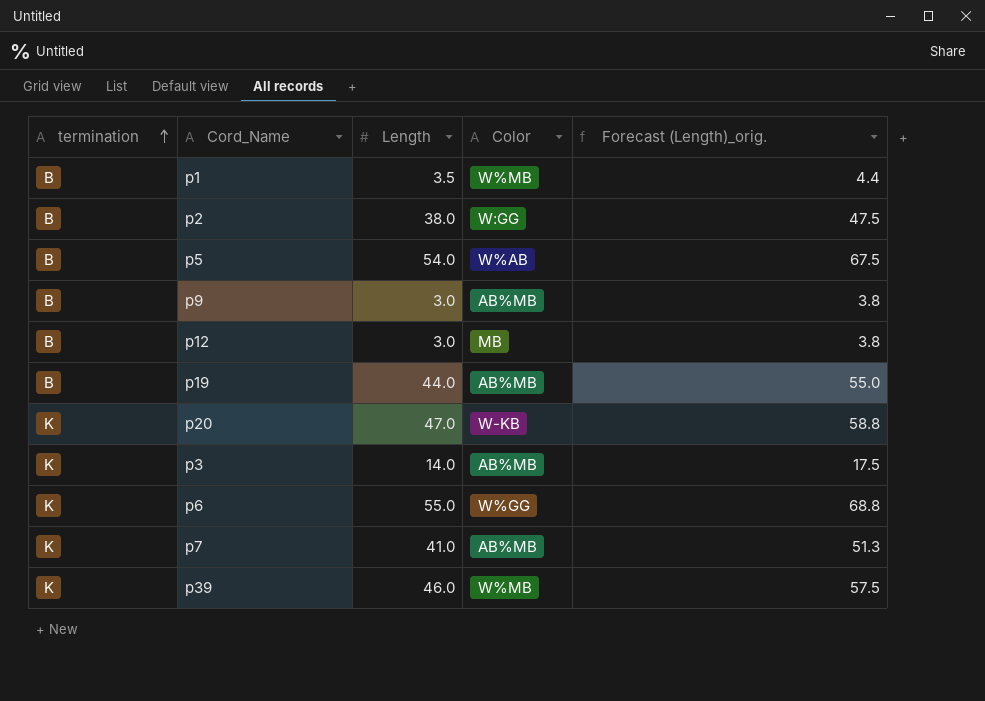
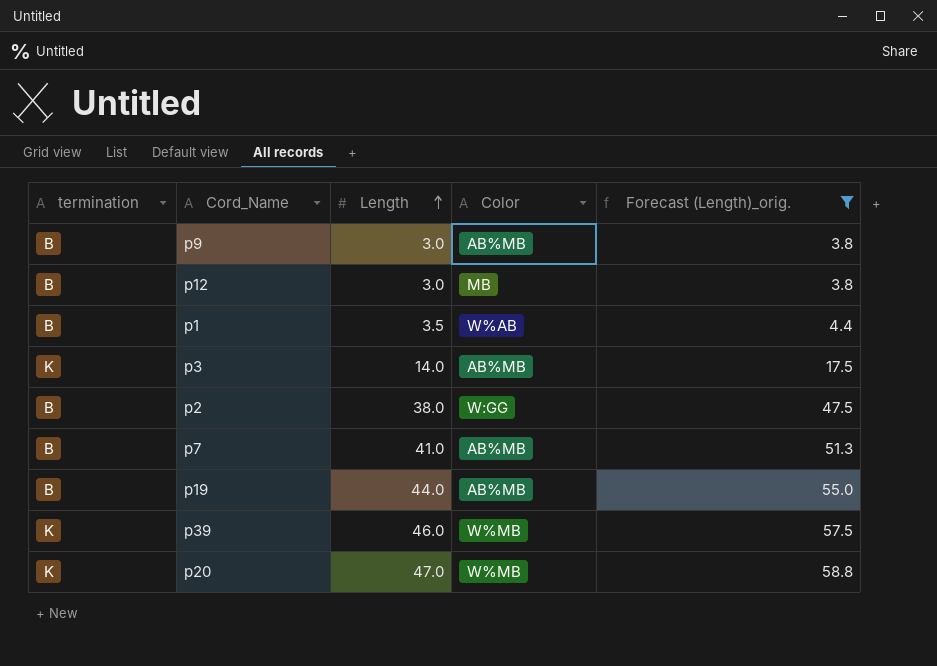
filter: none -> Forecast (Length)_orig. <= 58.8
row order: termination ascending -> Length ascending
p1 | Color: W%MB -> W%AB
p7 | termination: K -> B
p20 | Color: W-KB -> W%MB

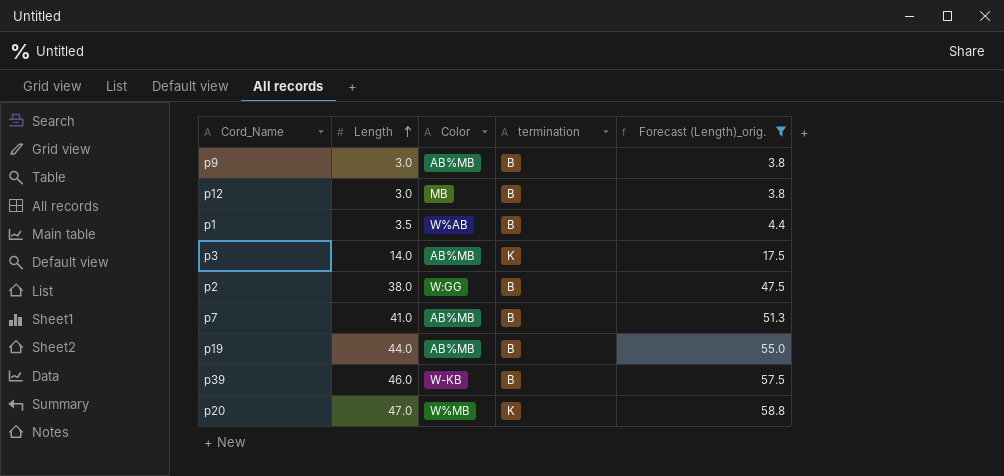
column termination | position: 1 -> 4
p39 | Color: W%MB -> W-KB
p39 | termination: K -> B

